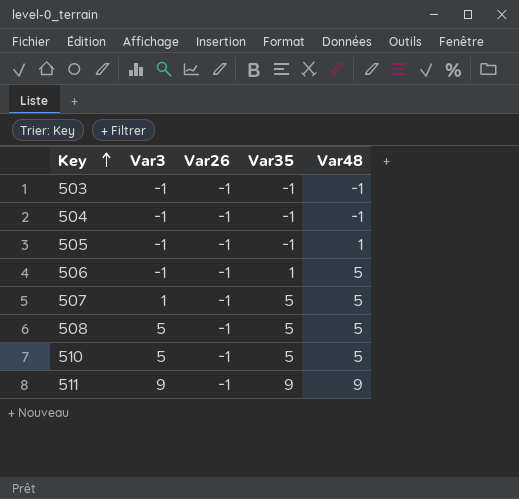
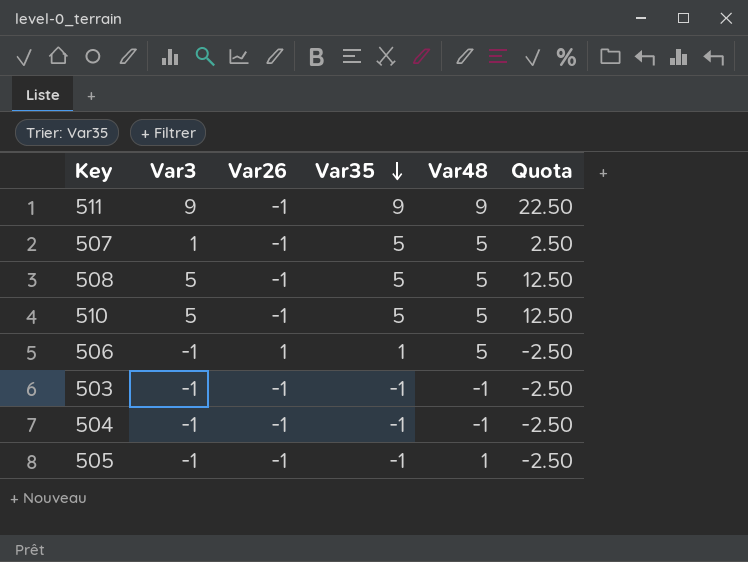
row order: Key ascending -> Var35 descending
column Quota | formula: none -> [Var3] * 2.5
506 | Var26: -1 -> 1

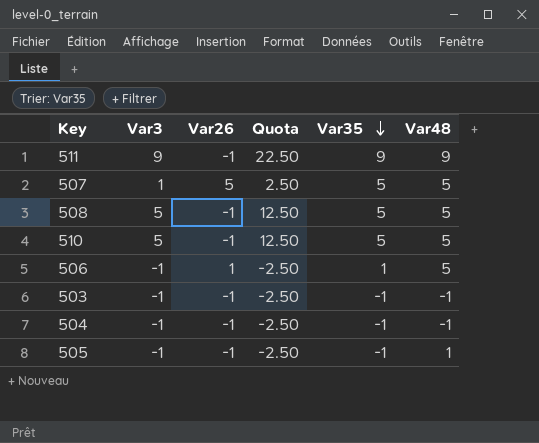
column Quota | position: 6 -> 4
507 | Var26: -1 -> 5

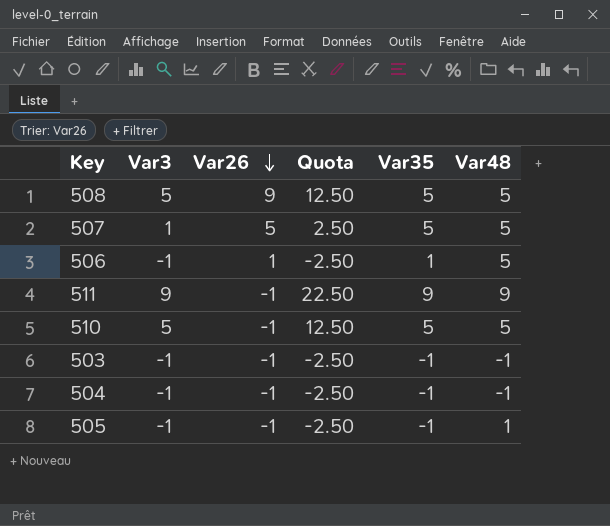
row order: Var35 descending -> Var26 descending
508 | Var26: -1 -> 9

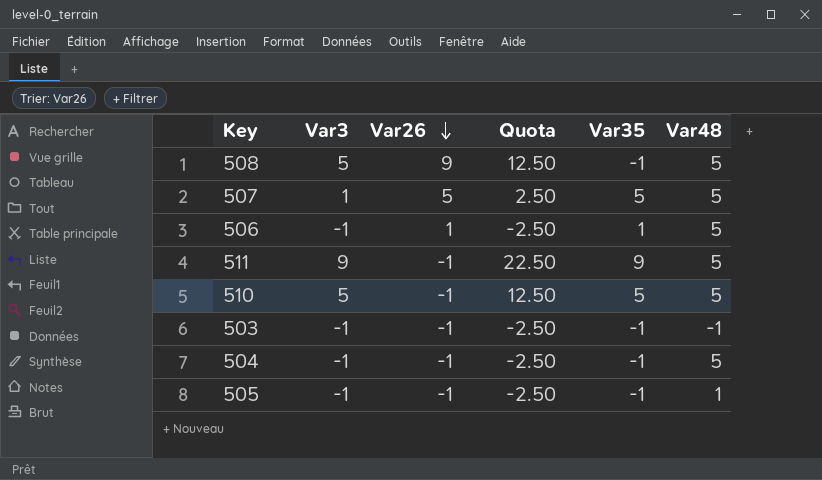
508 | Var35: 5 -> -1
511 | Var48: 9 -> 5
504 | Var48: -1 -> 5

